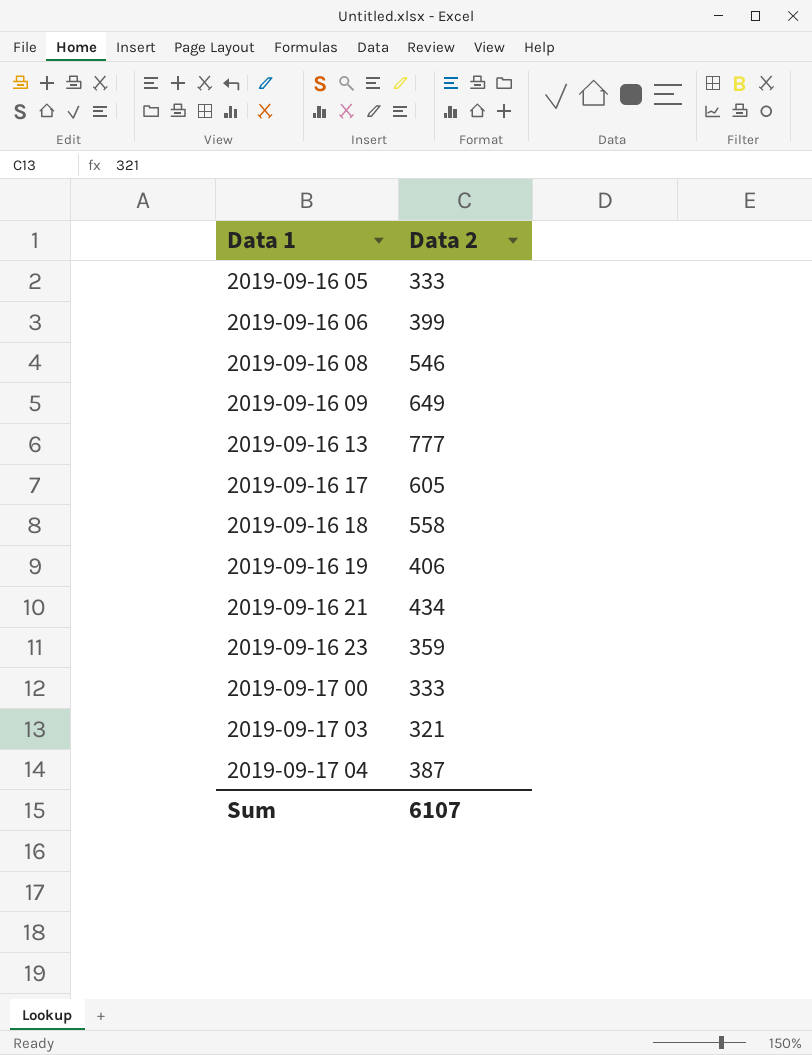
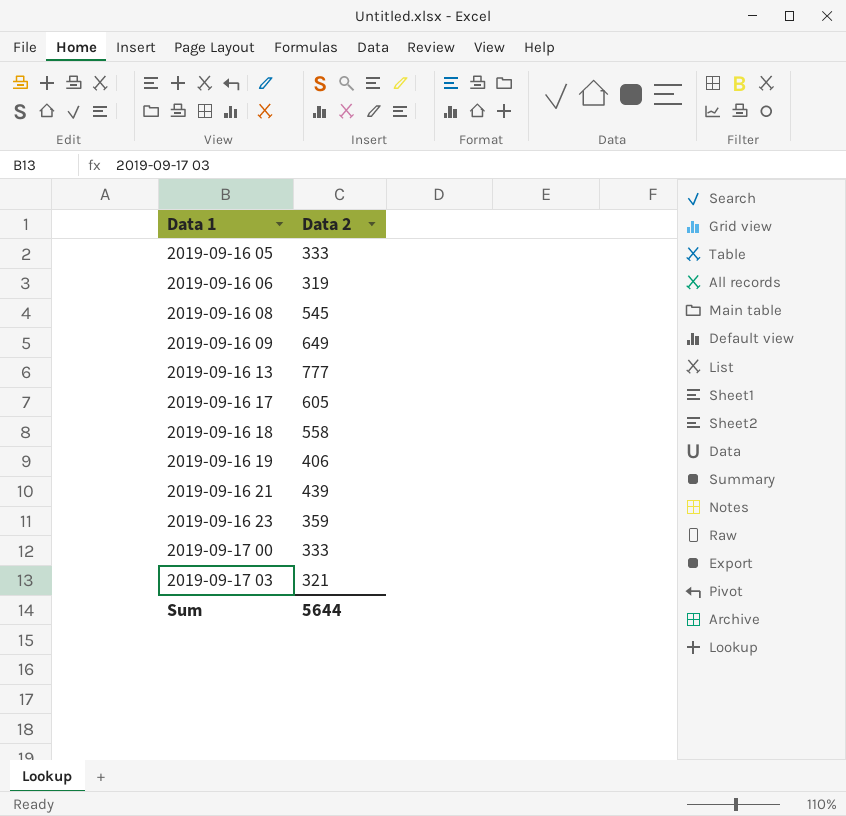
row 2019-09-17 04: 387 -> none
2019-09-16 06 | Data 2: 399 -> 319
2019-09-16 08 | Data 2: 546 -> 545
2019-09-16 21 | Data 2: 434 -> 439
Sum | Data 2: 6107 -> 5644

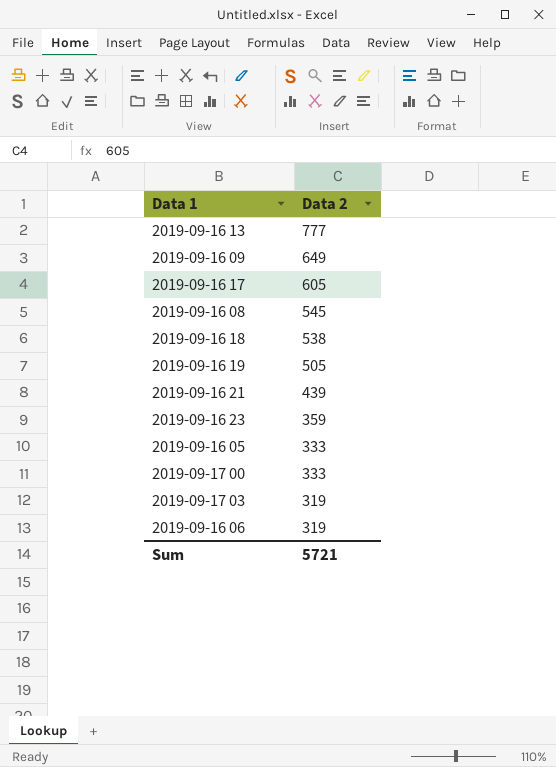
row order: Data 1 ascending -> Data 2 descending
2019-09-16 18 | Data 2: 558 -> 538
2019-09-16 19 | Data 2: 406 -> 505
2019-09-17 03 | Data 2: 321 -> 319
Sum | Data 2: 5644 -> 5721

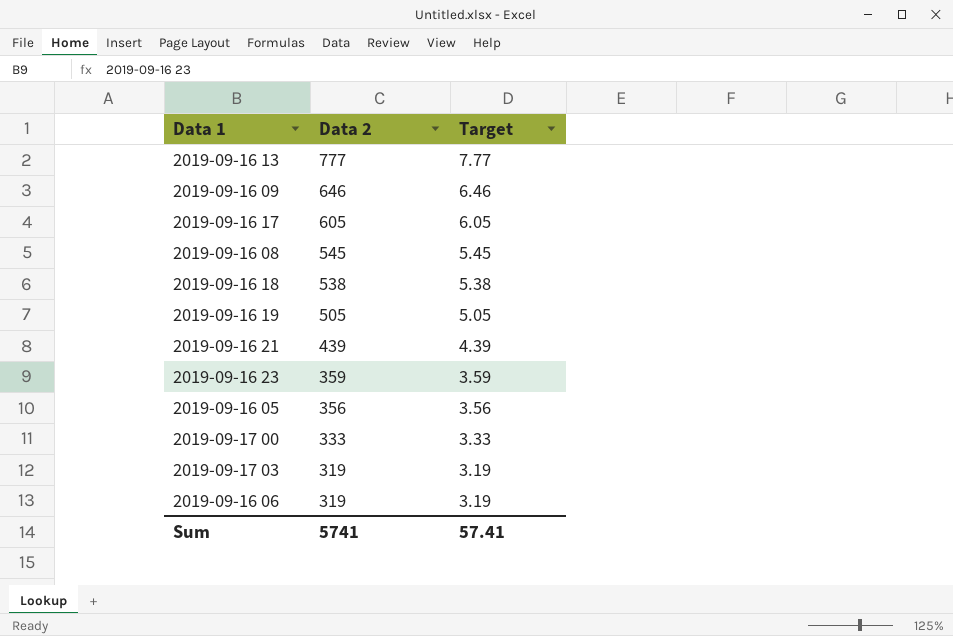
column Target | formula: none -> [Data 2] * 0.01
2019-09-16 09 | Data 2: 649 -> 646
2019-09-16 05 | Data 2: 333 -> 356
Sum | Data 2: 5721 -> 5741

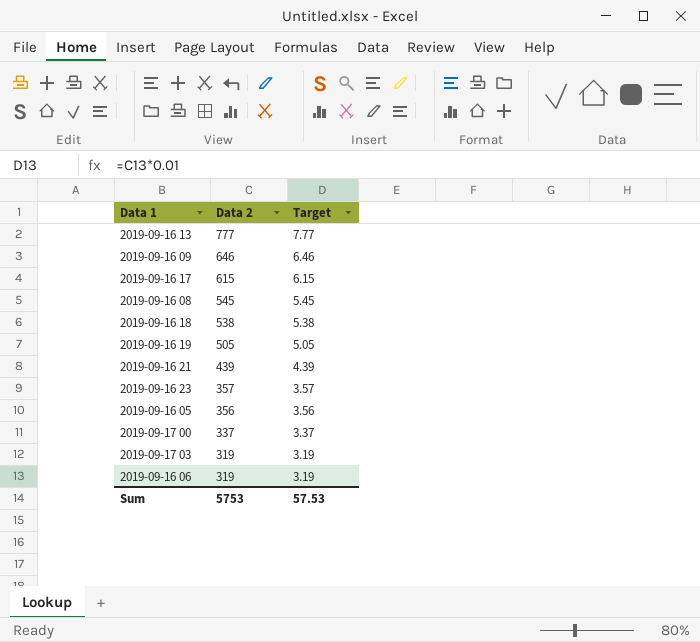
2019-09-16 17 | Data 2: 605 -> 615
2019-09-16 17 | Target: 6.05 -> 6.15
2019-09-16 23 | Data 2: 359 -> 357
2019-09-16 23 | Target: 3.59 -> 3.57
2019-09-17 00 | Data 2: 333 -> 337
2019-09-17 00 | Target: 3.33 -> 3.37
Sum | Data 2: 5741 -> 5753
Sum | Target: 57.41 -> 57.53

